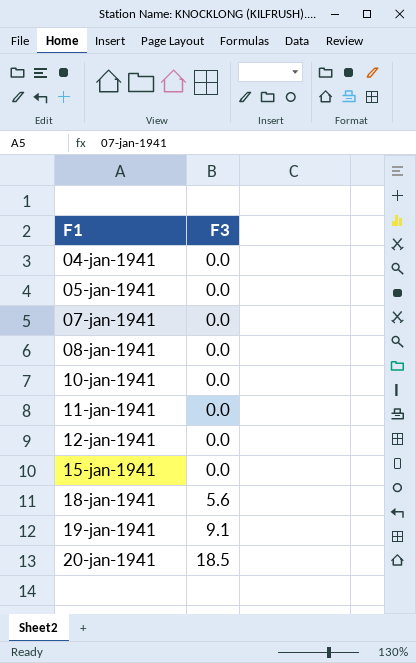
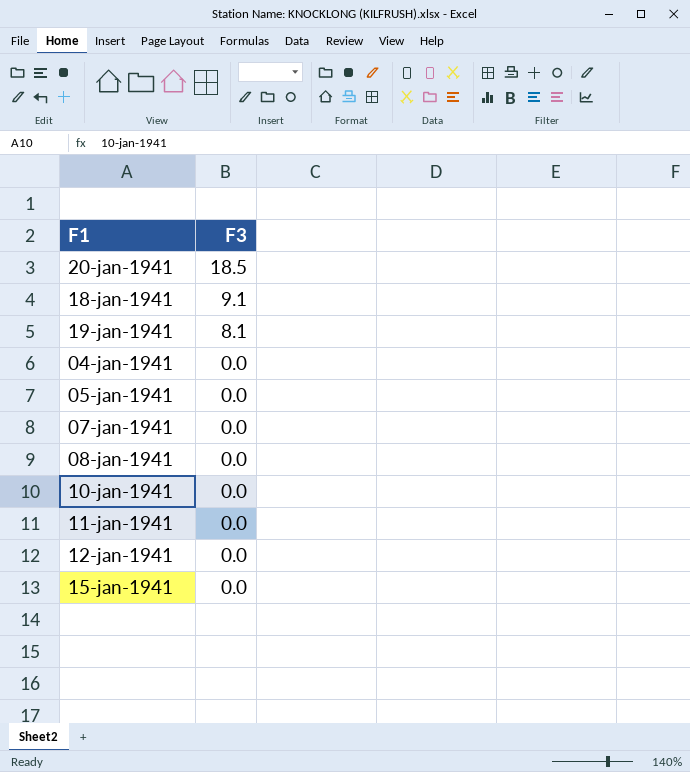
row order: F1 ascending -> F3 descending
18-jan-1941 | F3: 5.6 -> 9.1
19-jan-1941 | F3: 9.1 -> 8.1

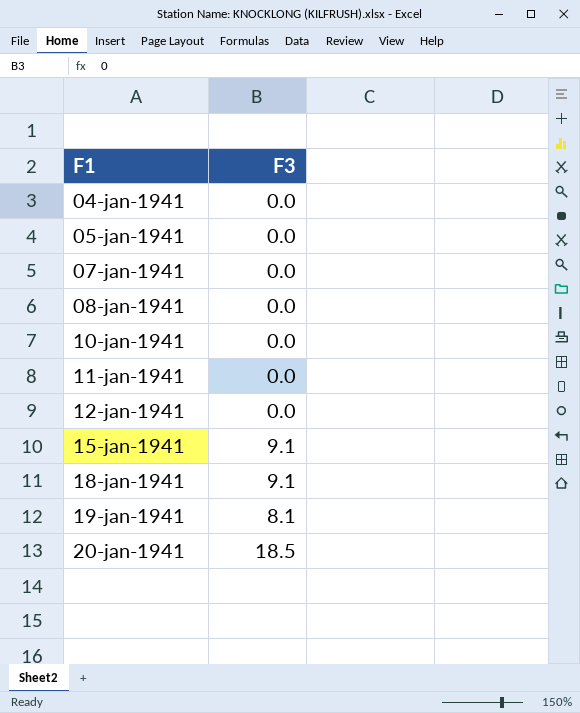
row order: F3 descending -> F1 ascending
15-jan-1941 | F3: 0.0 -> 9.1

